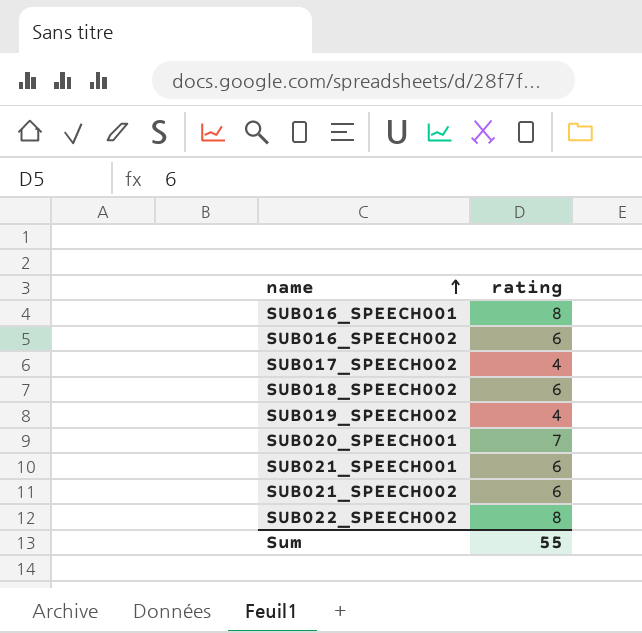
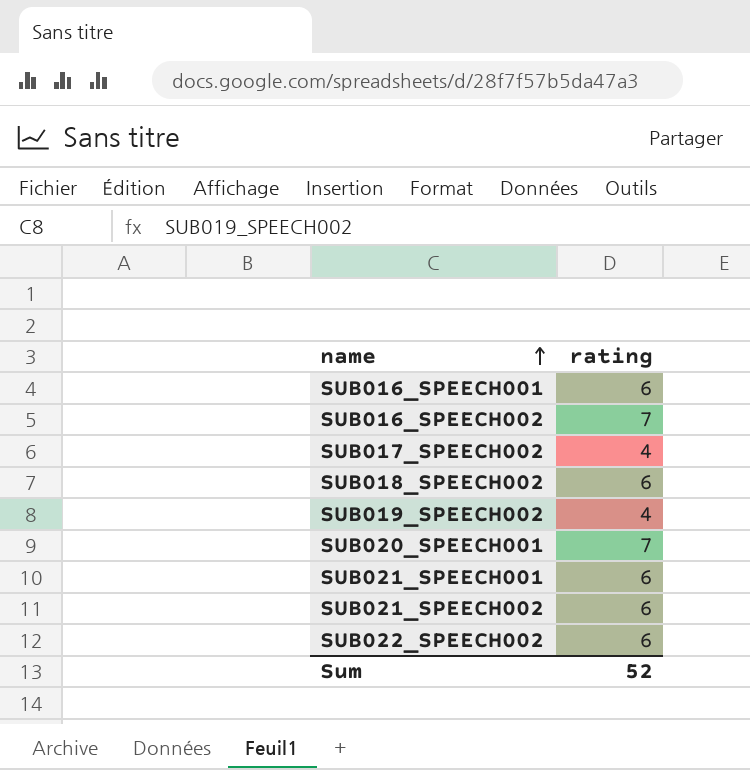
SUB016_SPEECH001 | rating: 8 -> 6
SUB016_SPEECH002 | rating: 6 -> 7
SUB022_SPEECH002 | rating: 8 -> 6
Sum | rating: 55 -> 52

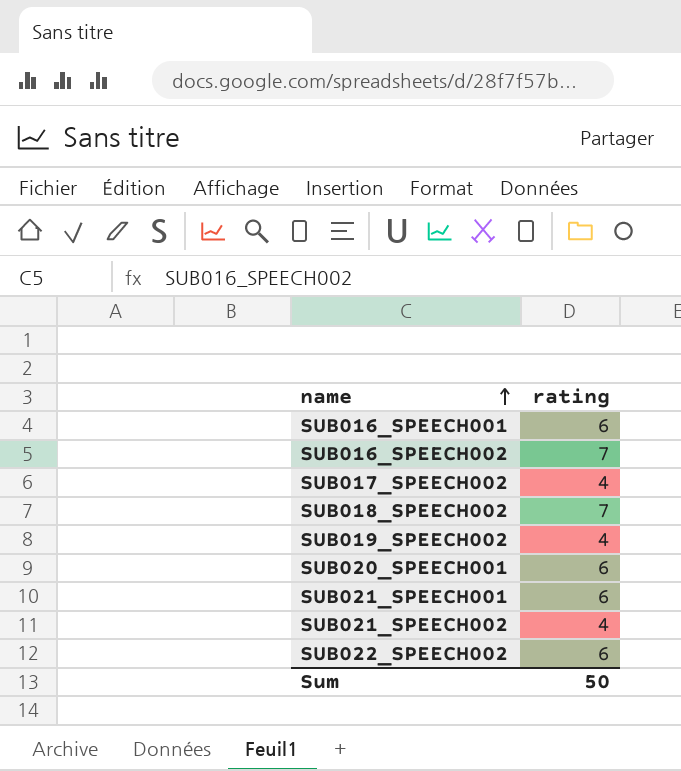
SUB018_SPEECH002 | rating: 6 -> 7
SUB020_SPEECH001 | rating: 7 -> 6
SUB021_SPEECH002 | rating: 6 -> 4
Sum | rating: 52 -> 50

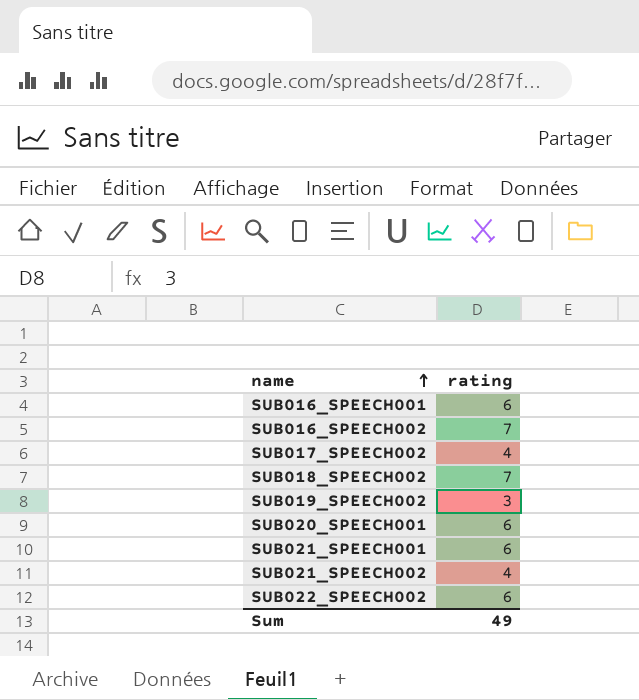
SUB019_SPEECH002 | rating: 4 -> 3
Sum | rating: 50 -> 49

